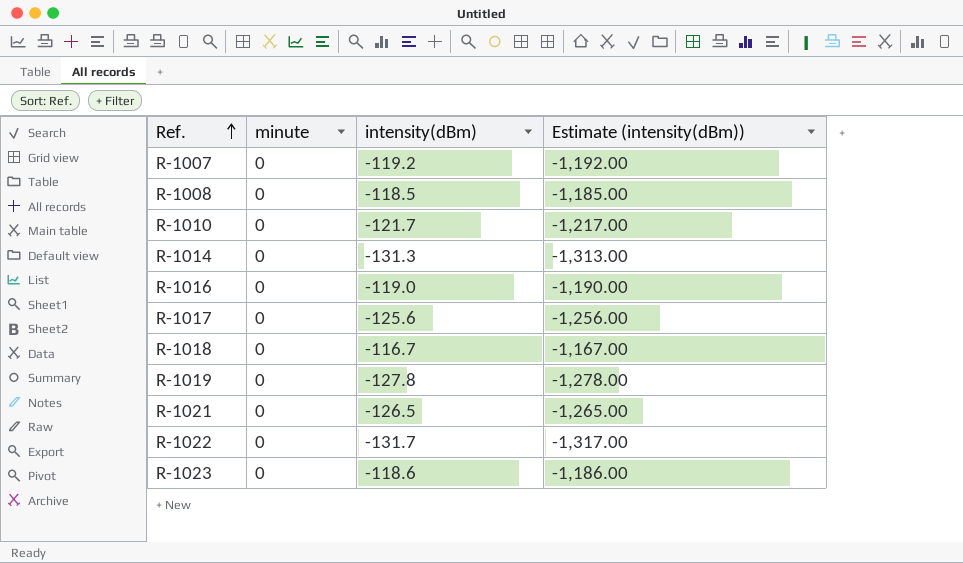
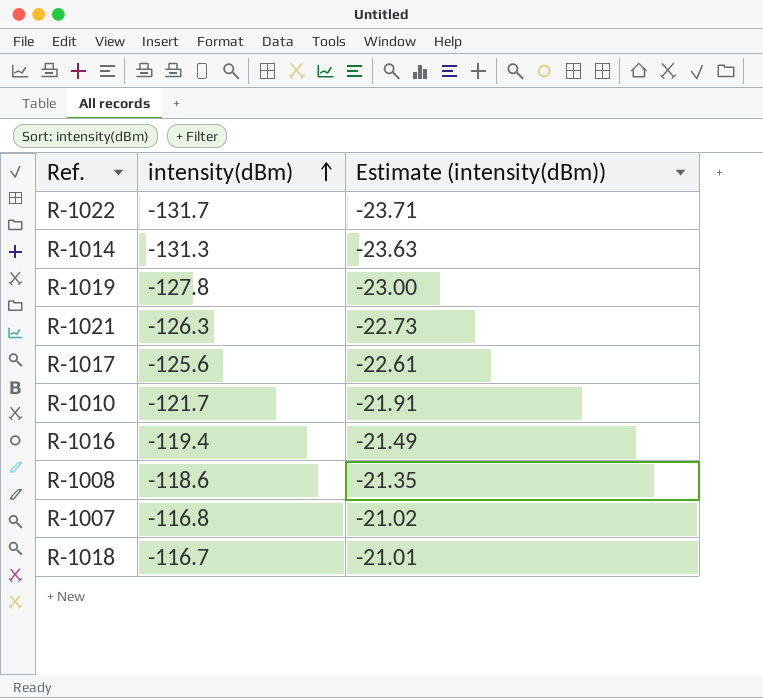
row order: Ref. ascending -> intensity(dBm) ascending
column minute | position: 2 -> none
column Estimate (intensity(dBm)) | formula: [intensity(dBm)] * 10 -> [intensity(dBm)] * 0.18
row R-1023: 0 | -118.6 | -1,186.00 -> none
R-1021 | intensity(dBm): -126.5 -> -126.3
R-1016 | intensity(dBm): -119.0 -> -119.4
R-1008 | intensity(dBm): -118.5 -> -118.6
R-1007 | intensity(dBm): -119.2 -> -116.8

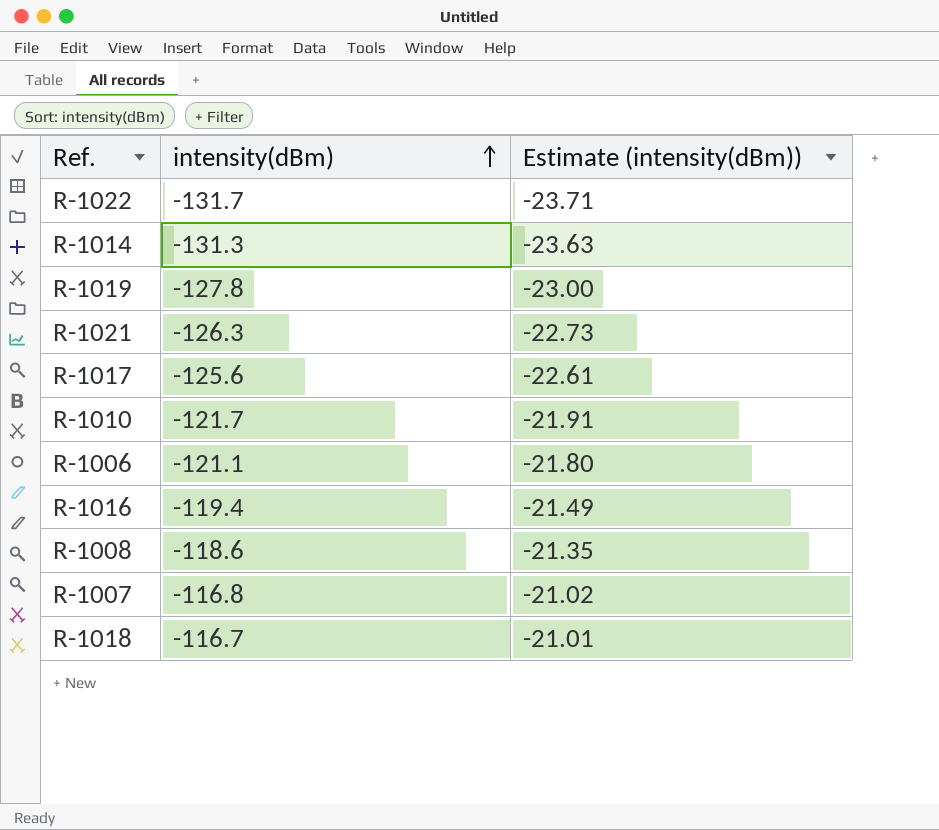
row R-1006: none -> -121.1 | -21.80

